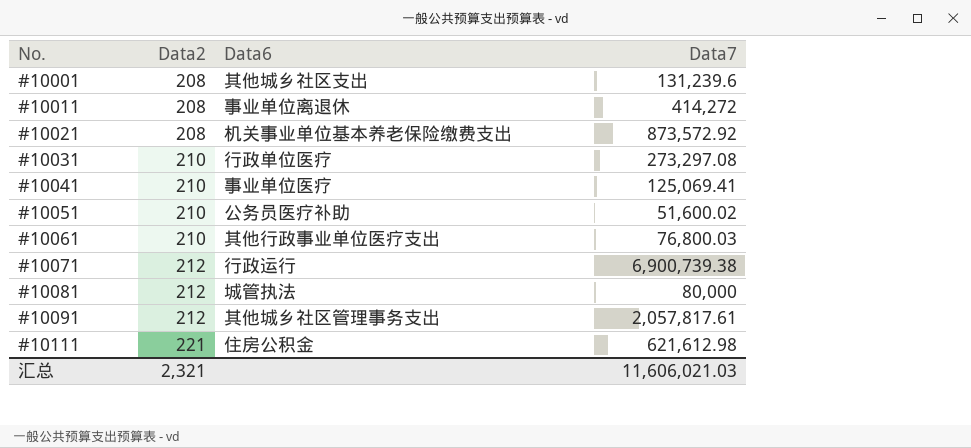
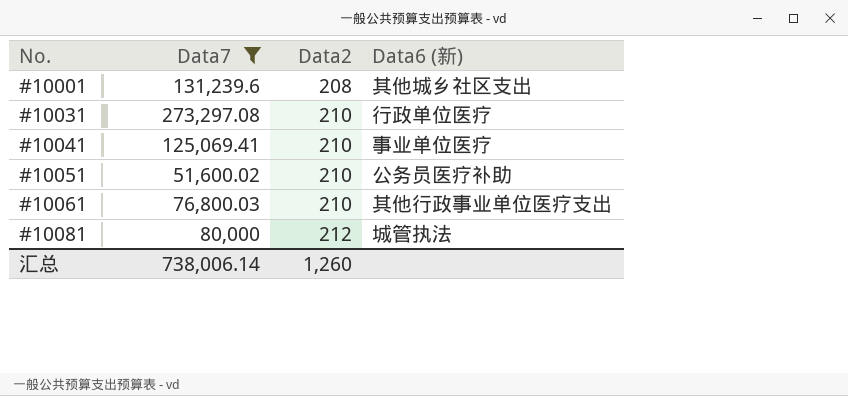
filter: none -> Data7 <= 273,297.08
column Data7 | position: 4 -> 2
column name: Data6 -> Data6 (新)
汇总 | Data7: 11,606,021.03 -> 738,006.14
汇总 | Data2: 2,321 -> 1,260

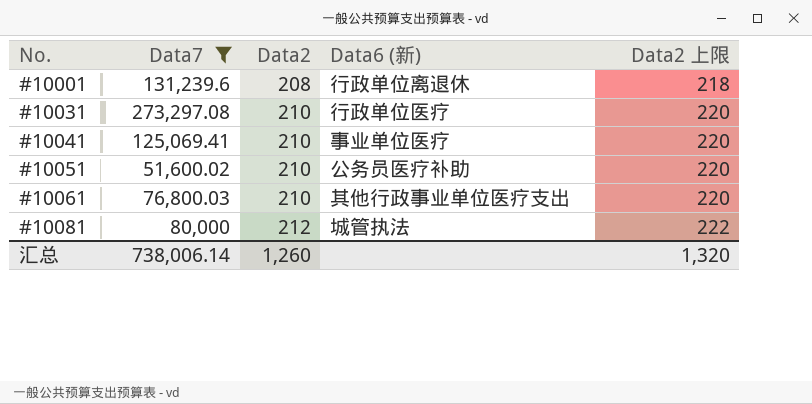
column Data2 上限 | formula: none -> [Data2] + 10
#10001 | Data6 (新): 其他城乡社区支出 -> 行政单位离退休

